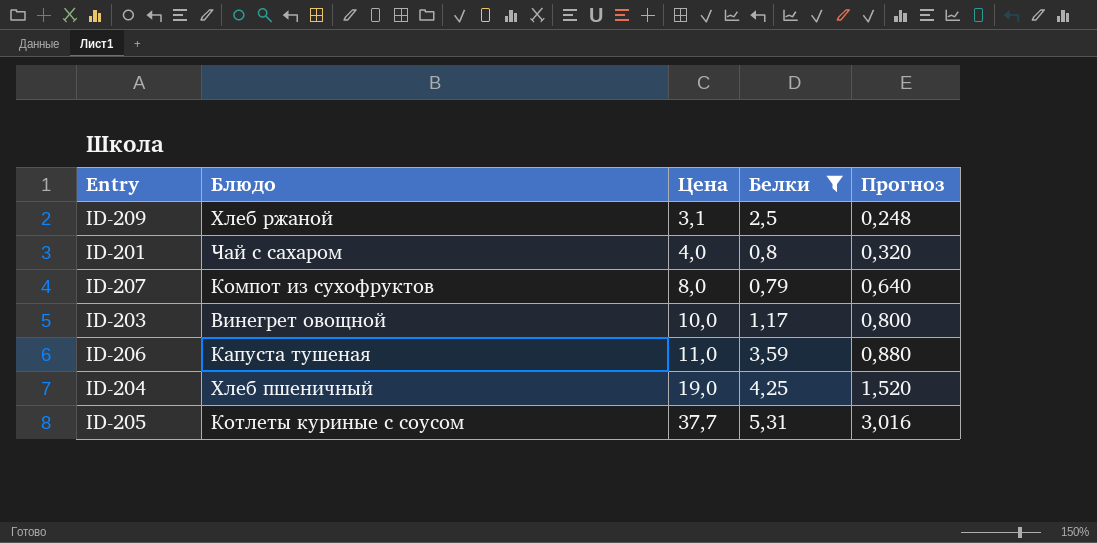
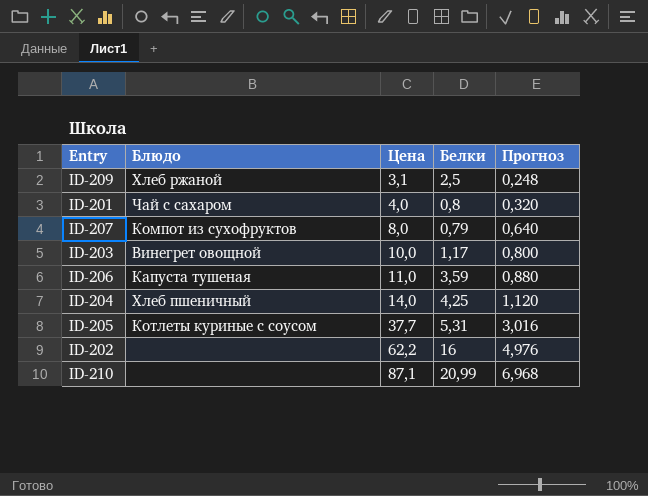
filter: Белки <= 5,31 -> none
ID-204 | Цена: 19,0 -> 14,0
ID-204 | Прогноз: 1,520 -> 1,120

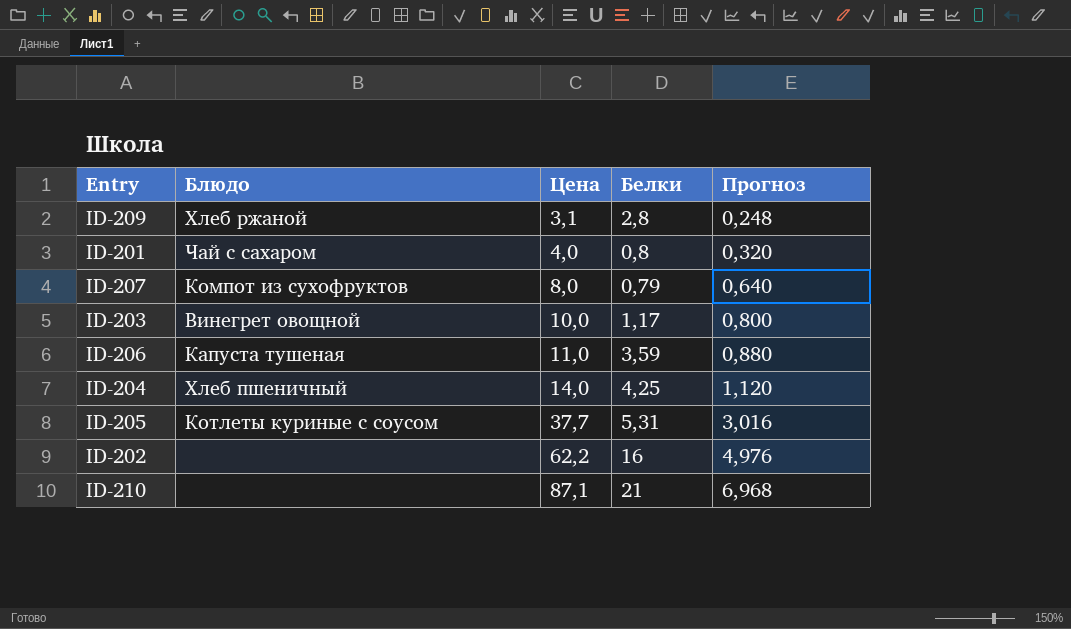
ID-209 | Белки: 2,5 -> 2,8
ID-210 | Белки: 20,99 -> 21

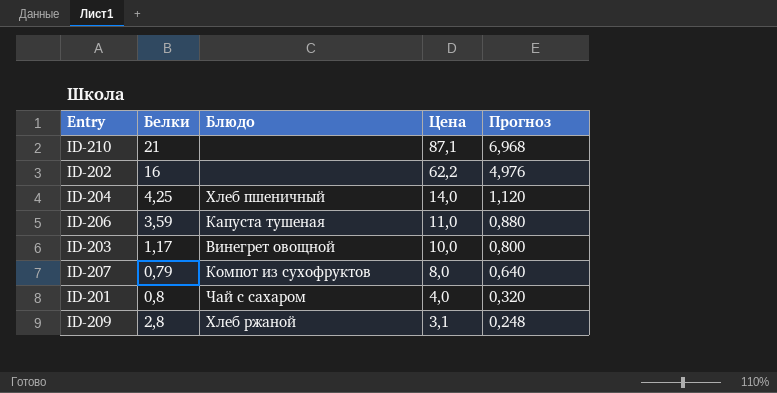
row order: Цена ascending -> Цена descending
column Белки | position: 4 -> 2
row ID-205: Котлеты куриные с соусом | 37,7 | 5,31 | 3,016 -> none

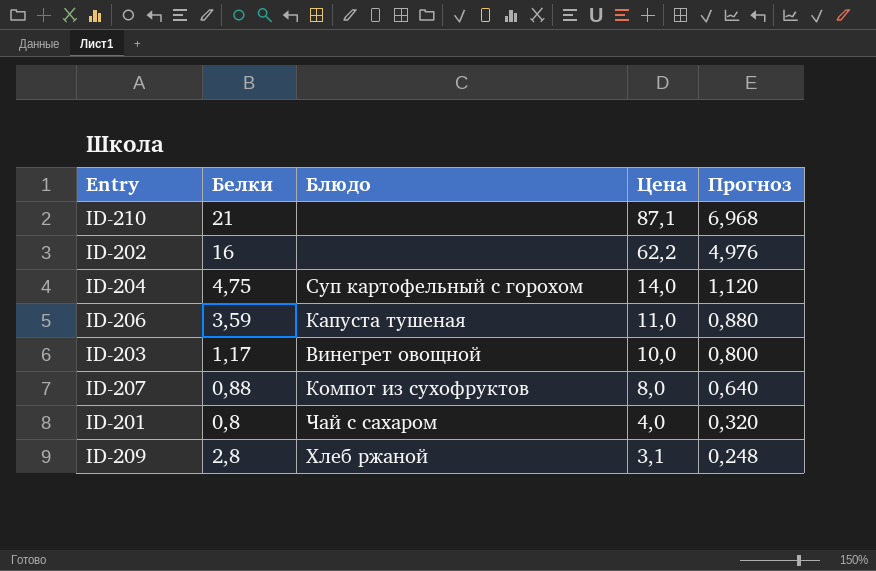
ID-204 | Белки: 4,25 -> 4,75
ID-204 | Блюдо: Хлеб пшеничный -> Суп картофельный с горохом
ID-207 | Белки: 0,79 -> 0,88

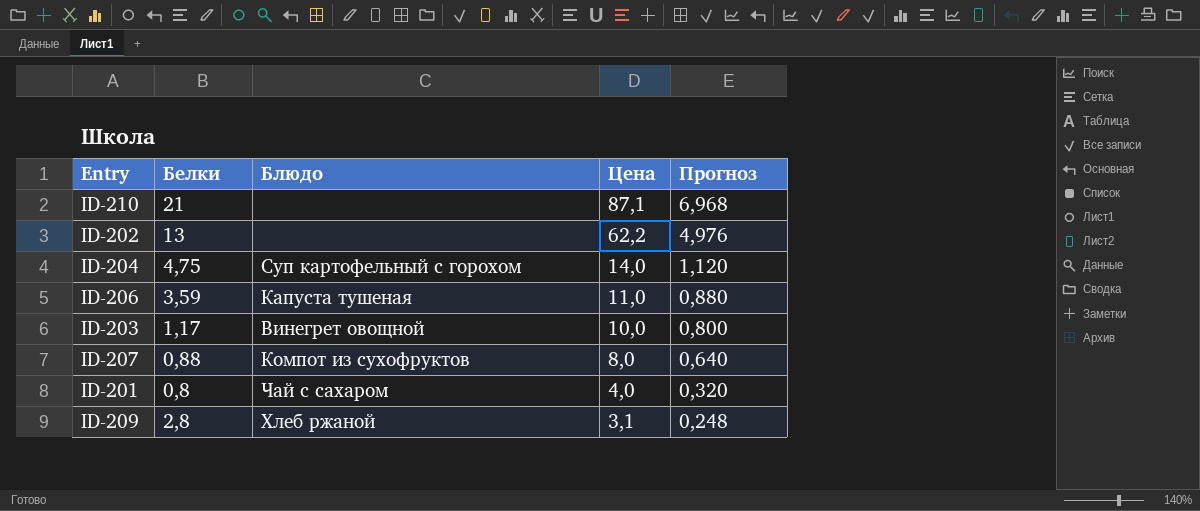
ID-202 | Белки: 16 -> 13

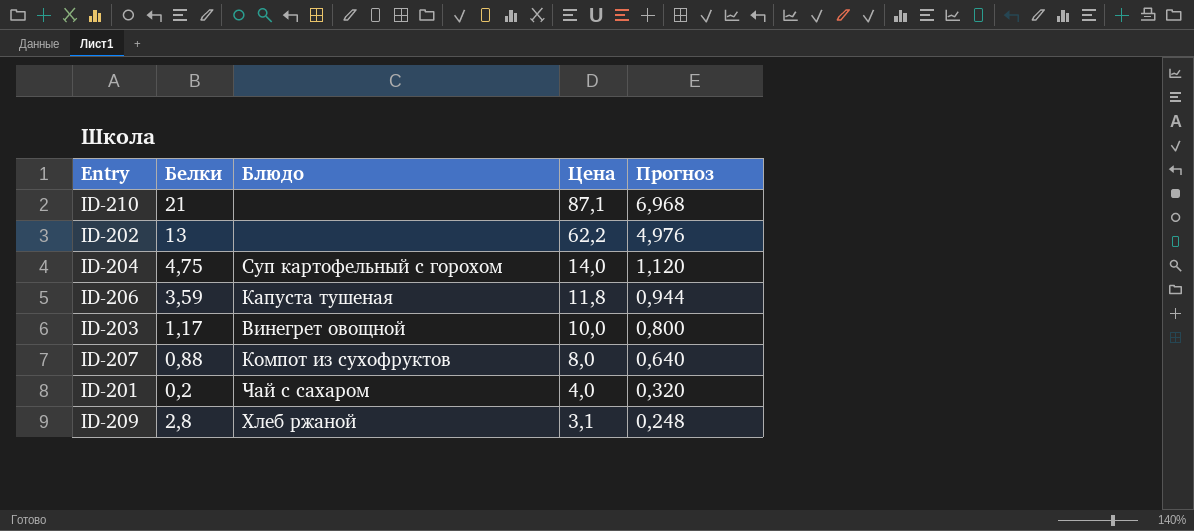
ID-206 | Цена: 11,0 -> 11,8
ID-206 | Прогноз: 0,880 -> 0,944
ID-201 | Белки: 0,8 -> 0,2

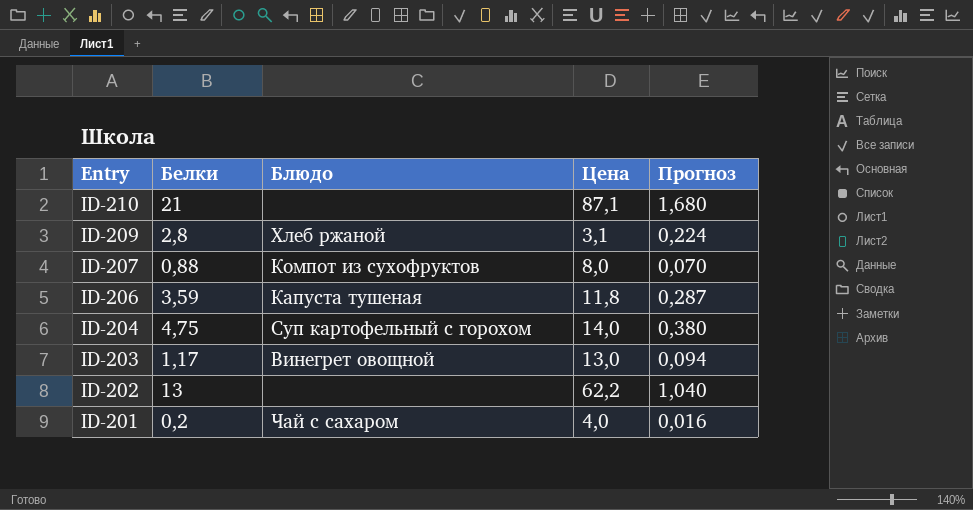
row order: Цена descending -> Entry descending
column Прогноз | formula: [Цена] * 0,08 -> [Белки] * 0,08
ID-203 | Цена: 10,0 -> 13,0

